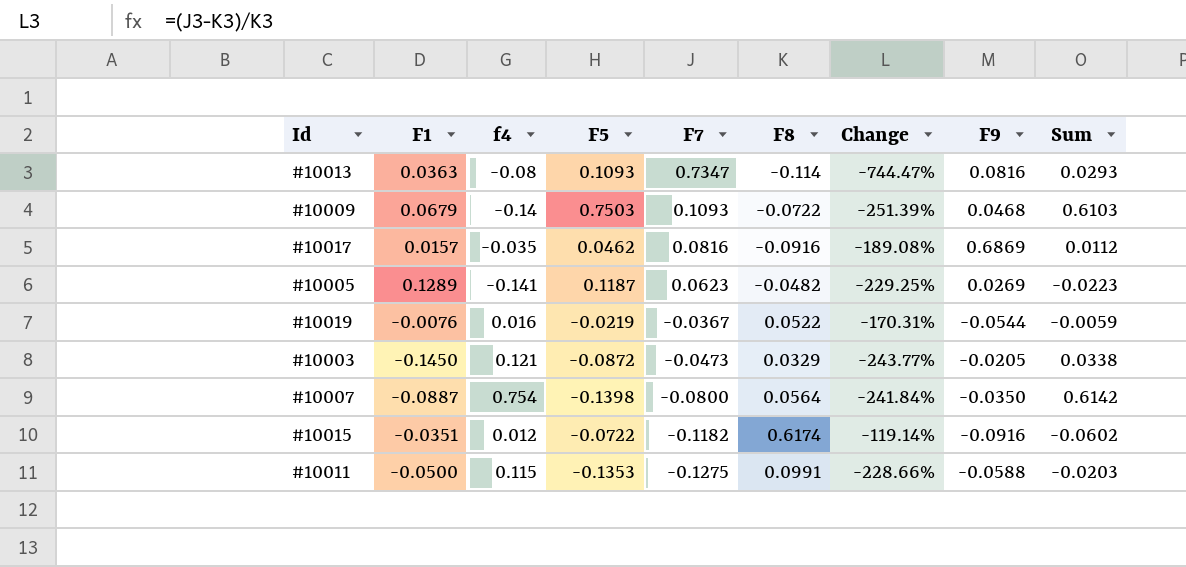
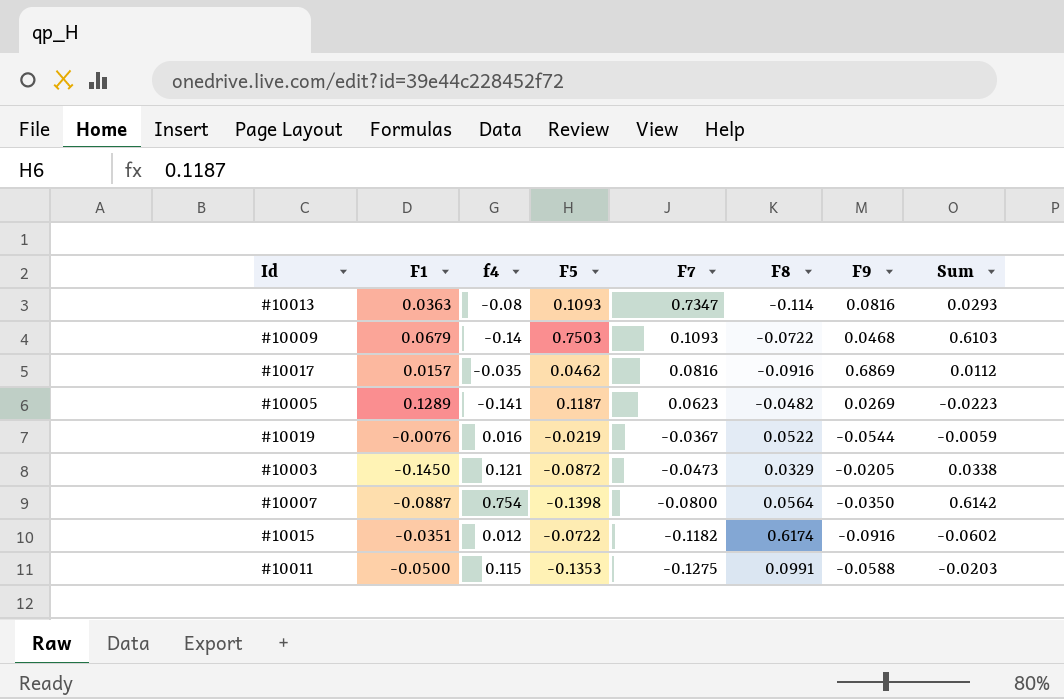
column Change | formula: ([F7] - [F8]) / [F8] -> none

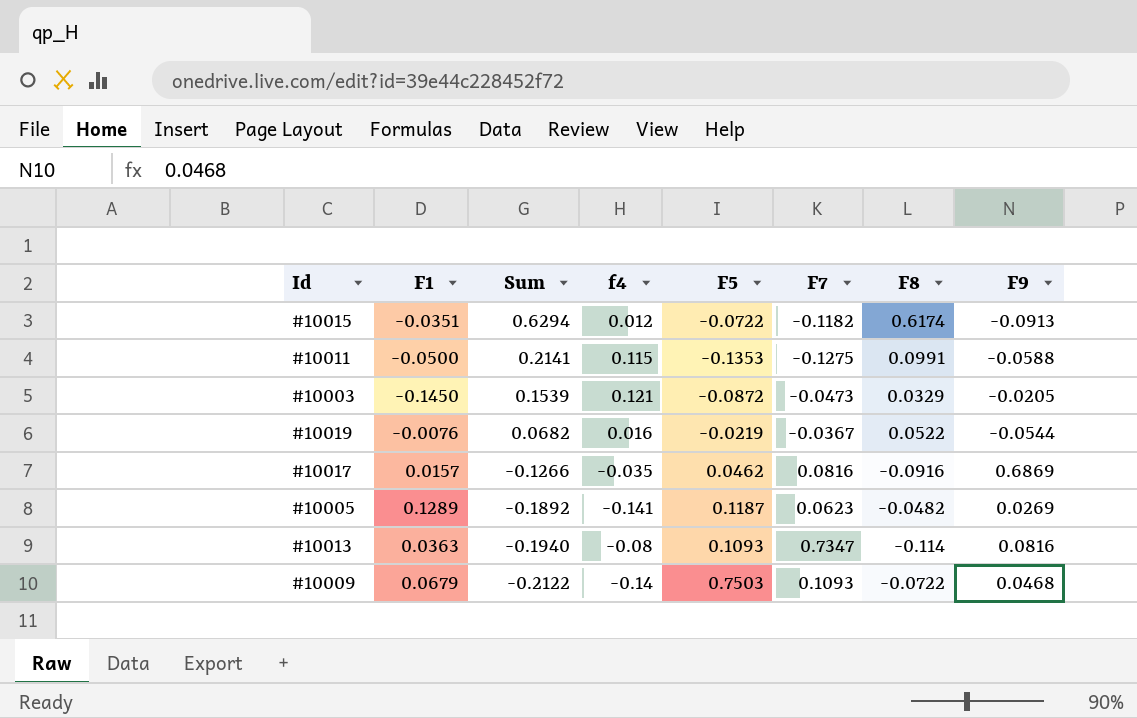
row order: F7 descending -> Sum descending
column Sum | formula: [f4] + [F5] -> [f4] + [F8]
column Sum | position: 8 -> 3
row #10007: -0.0887 | 0.754 | -0.1398 | -0.0800 | 0.0564 | -0.0350 | 0.6142 -> none
#10015 | F9: -0.0916 -> -0.0913

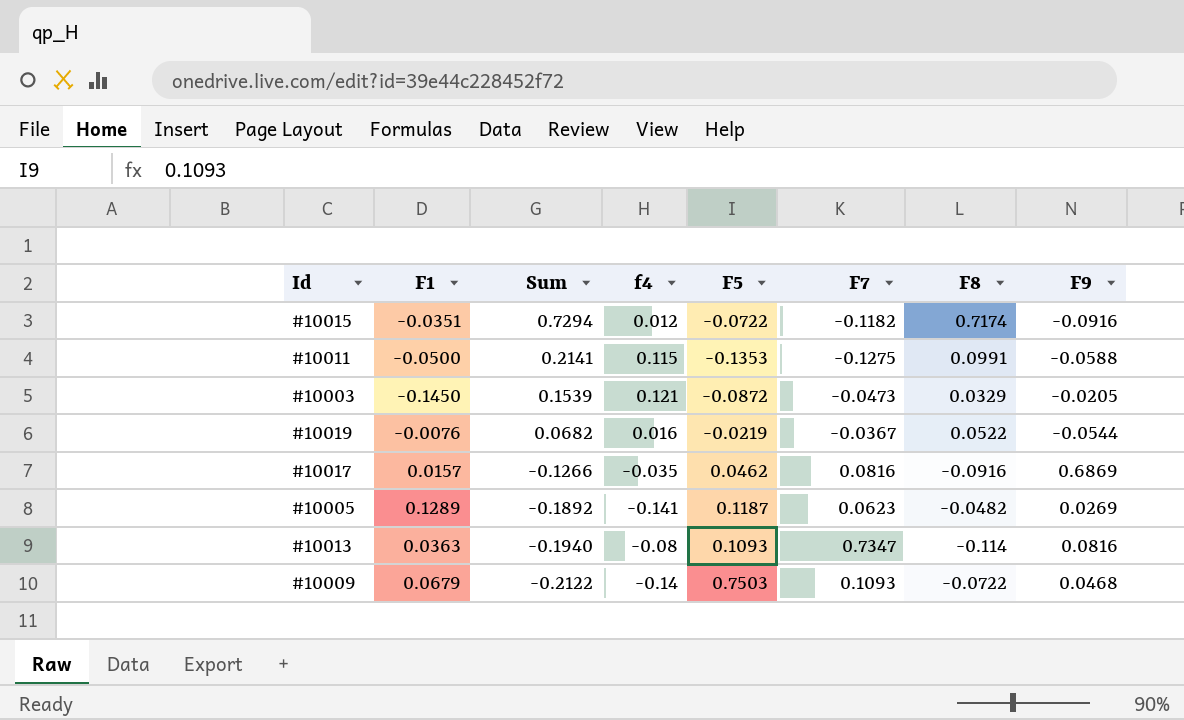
#10015 | Sum: 0.6294 -> 0.7294
#10015 | F8: 0.6174 -> 0.7174
#10015 | F9: -0.0913 -> -0.0916

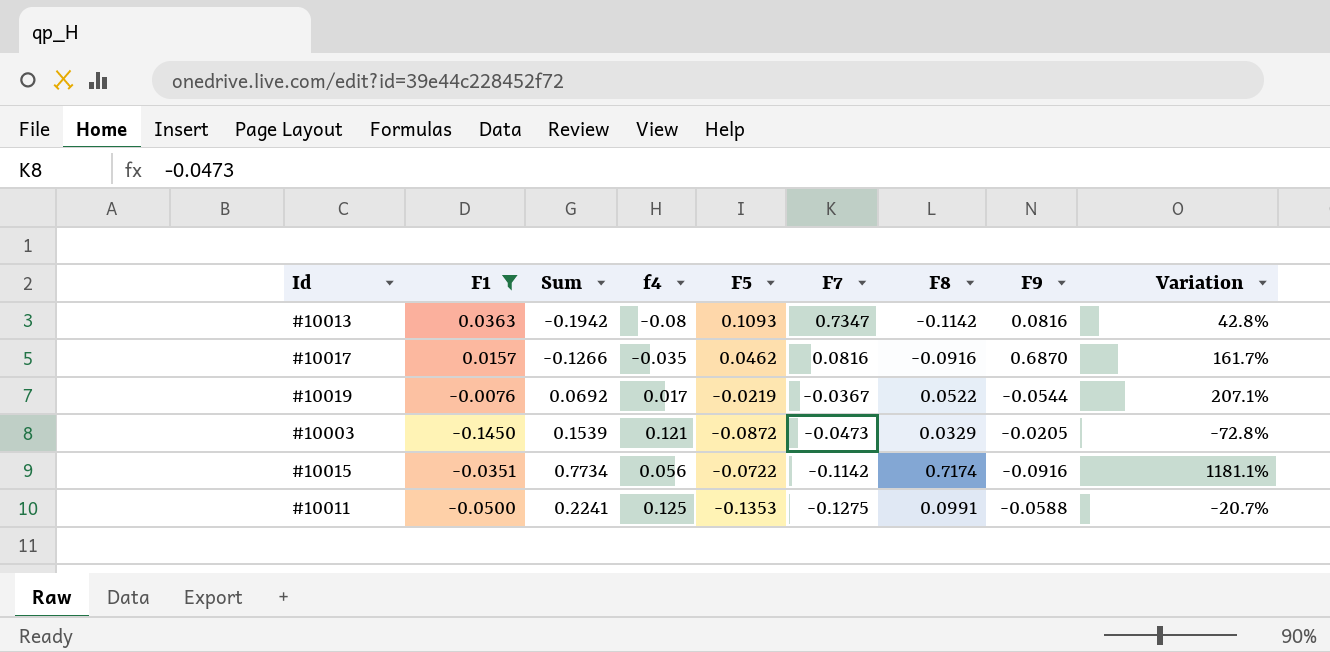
filter: none -> F1 <= 0.0363
row order: Sum descending -> F7 descending
column Variation | formula: none -> ([F8] - [f4]) / [f4]
#10013 | Sum: -0.1940 -> -0.1942
#10013 | F8: -0.114 -> -0.1142
#10017 | F9: 0.6869 -> 0.6870
#10019 | Sum: 0.0682 -> 0.0692
#10019 | f4: 0.016 -> 0.017
#10015 | Sum: 0.7294 -> 0.7734
#10015 | f4: 0.012 -> 0.056
#10015 | F7: -0.1182 -> -0.1142
#10011 | Sum: 0.2141 -> 0.2241
#10011 | f4: 0.115 -> 0.125

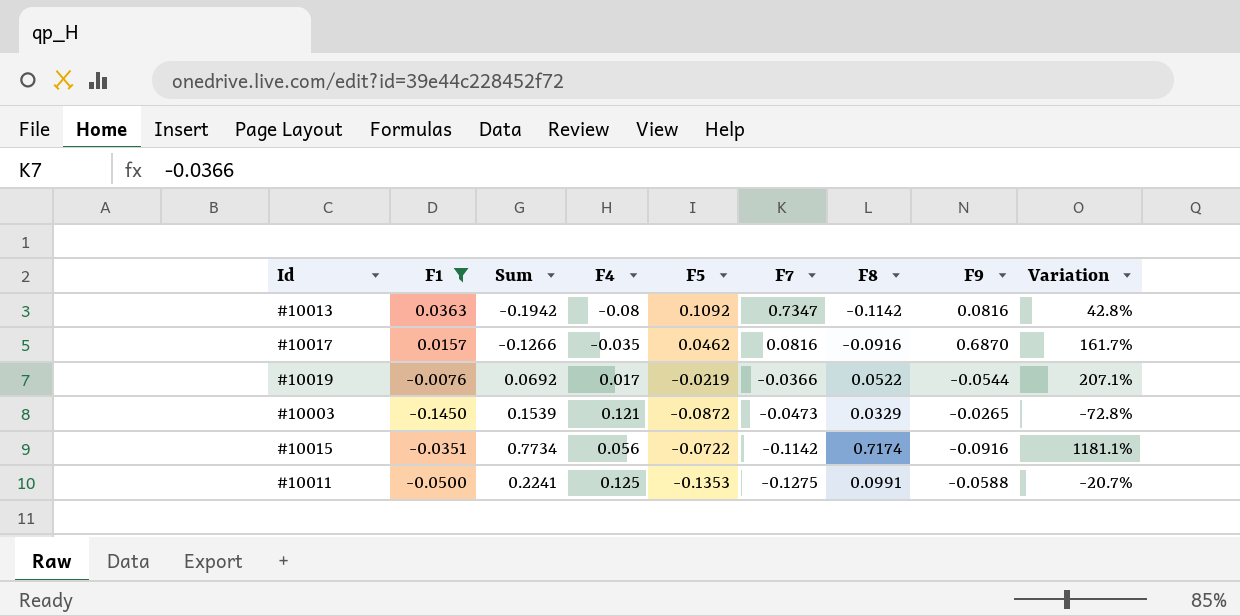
column name: f4 -> F4
#10013 | F5: 0.1093 -> 0.1092
#10019 | F7: -0.0367 -> -0.0366
#10003 | F9: -0.0205 -> -0.0265

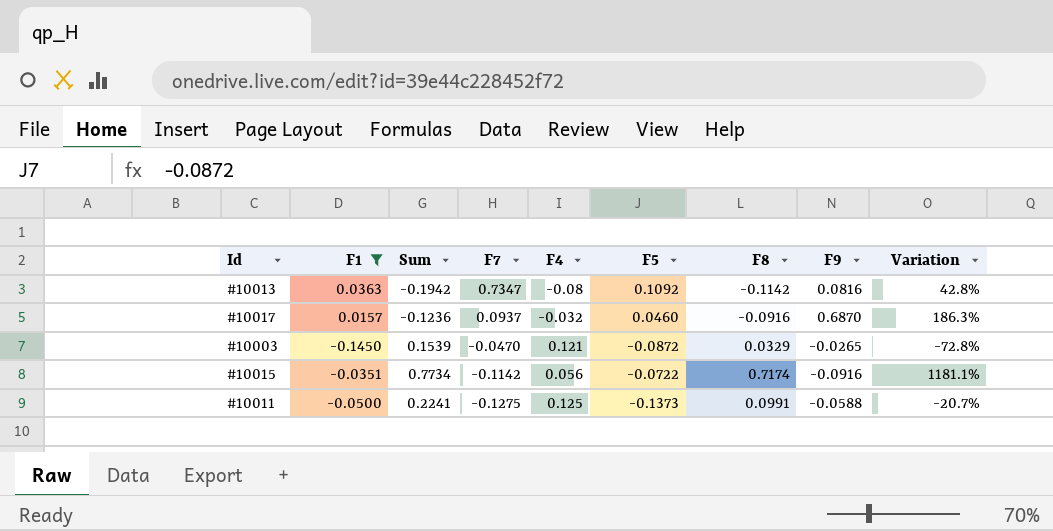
column F7 | position: 6 -> 4
row #10019: -0.0076 | 0.0692 | 0.017 | -0.0219 | -0.0366 | 0.0522 | -0.0544 | 207.1% -> none
#10017 | Sum: -0.1266 -> -0.1236
#10017 | F7: 0.0816 -> 0.0937
#10017 | F4: -0.035 -> -0.032
#10017 | F5: 0.0462 -> 0.0460
#10017 | Variation: 161.7% -> 186.3%
#10003 | F7: -0.0473 -> -0.0470
#10011 | F5: -0.1353 -> -0.1373

